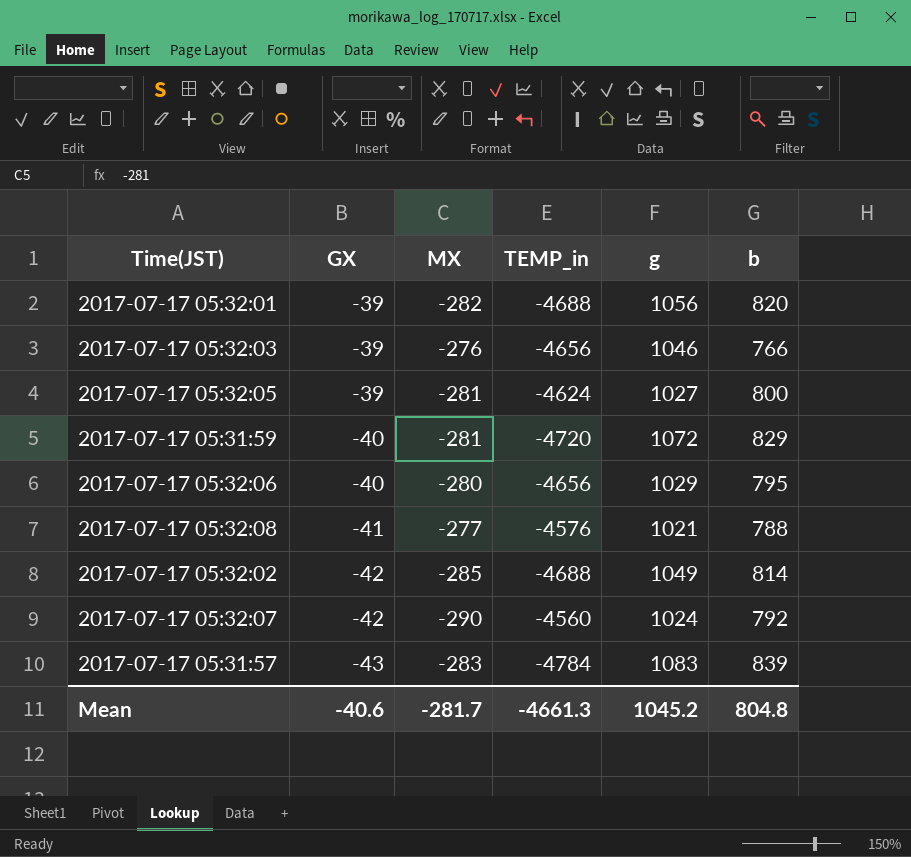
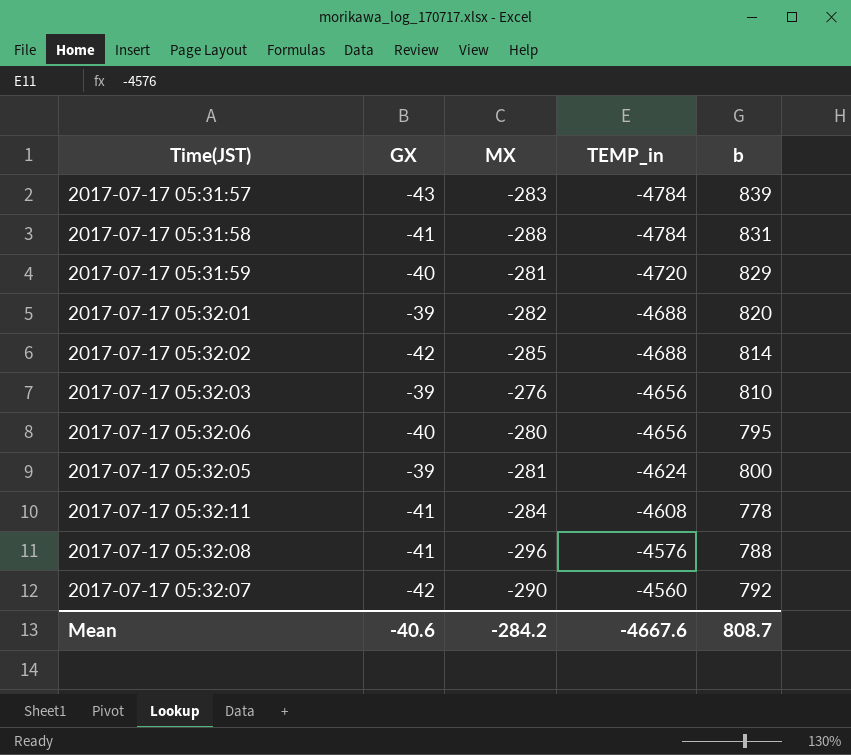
row order: GX descending -> TEMP_in ascending
column g | position: 5 -> none
row 2017-07-17 05:31:58: none -> -41 | -288 | -4784 | 831
2017-07-17 05:32:03 | b: 766 -> 810
row 2017-07-17 05:32:11: none -> -41 | -284 | -4608 | 778
2017-07-17 05:32:08 | MX: -277 -> -296
Mean | MX: -281.7 -> -284.2
Mean | TEMP_in: -4661.3 -> -4667.6
Mean | b: 804.8 -> 808.7

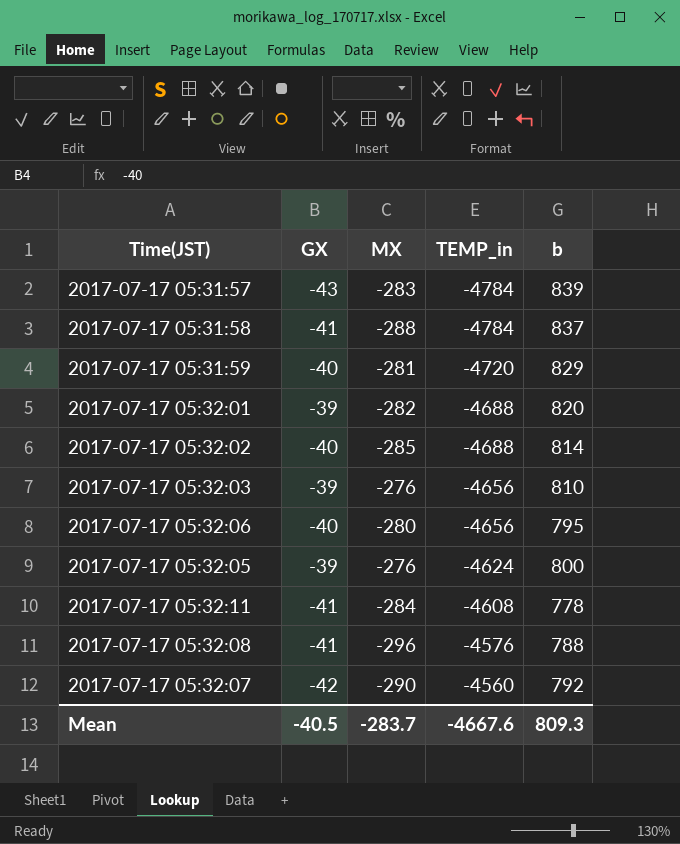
2017-07-17 05:31:58 | b: 831 -> 837
2017-07-17 05:32:02 | GX: -42 -> -40
2017-07-17 05:32:05 | MX: -281 -> -276
Mean | GX: -40.6 -> -40.5
Mean | MX: -284.2 -> -283.7
Mean | b: 808.7 -> 809.3

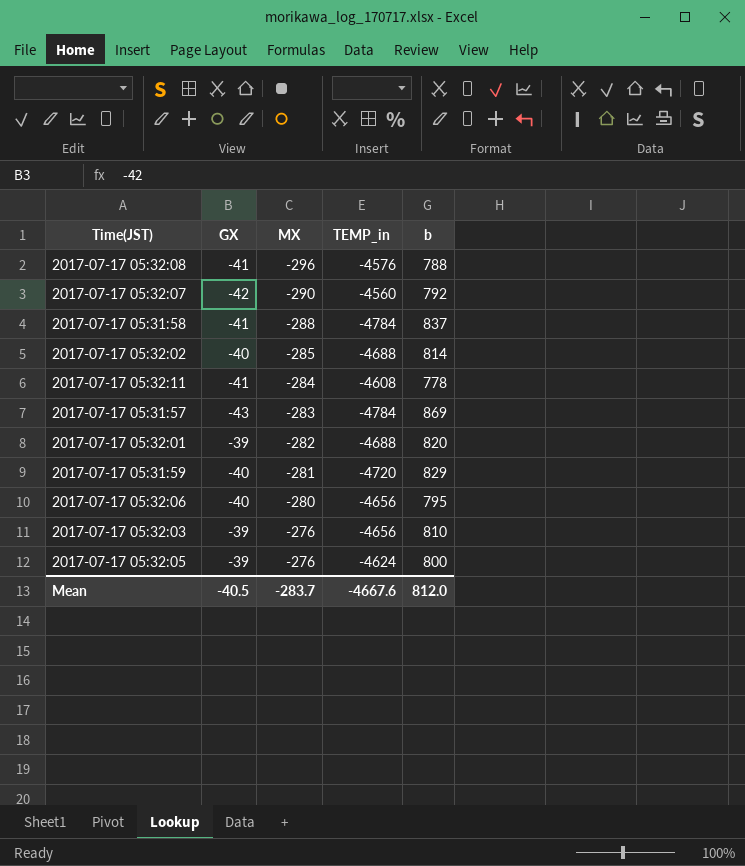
row order: TEMP_in ascending -> MX ascending
2017-07-17 05:31:57 | b: 839 -> 869
Mean | b: 809.3 -> 812.0

